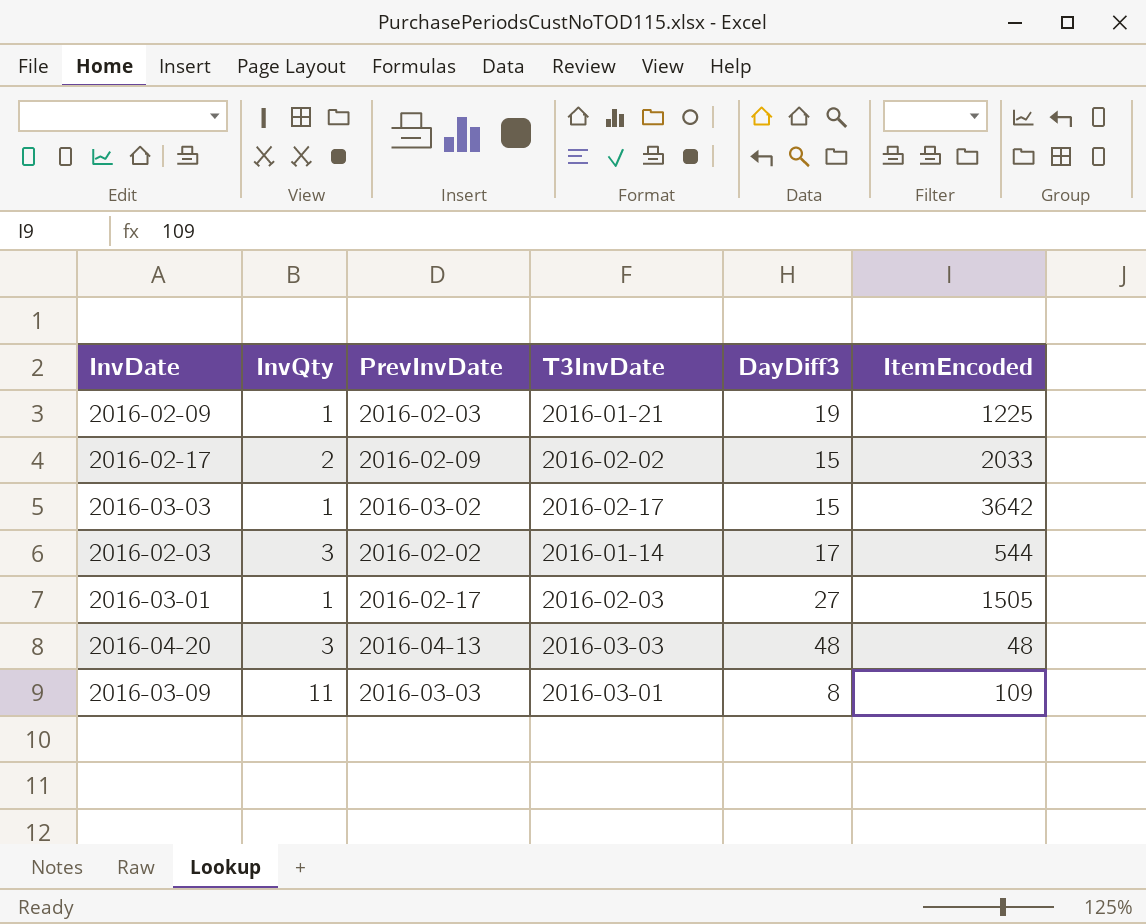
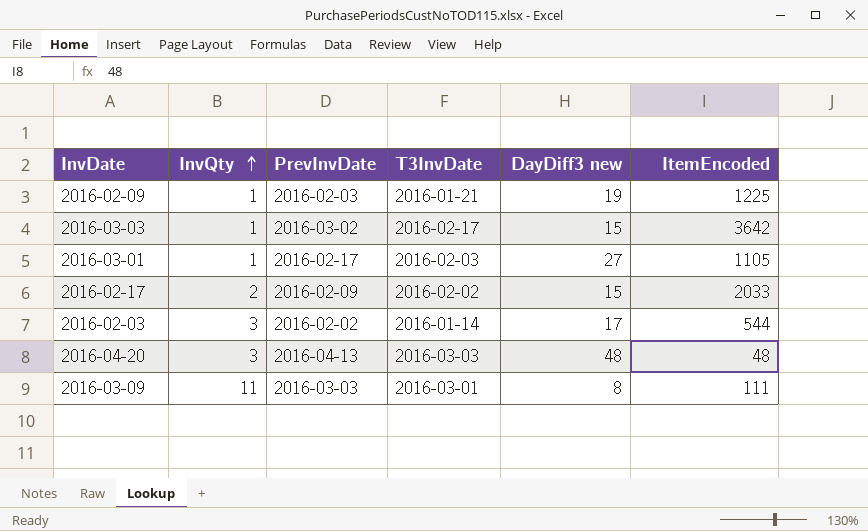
row order: none -> InvQty ascending
column name: DayDiff3 -> DayDiff3 new
2016-03-01 | ItemEncoded: 1505 -> 1105
2016-03-09 | ItemEncoded: 109 -> 111

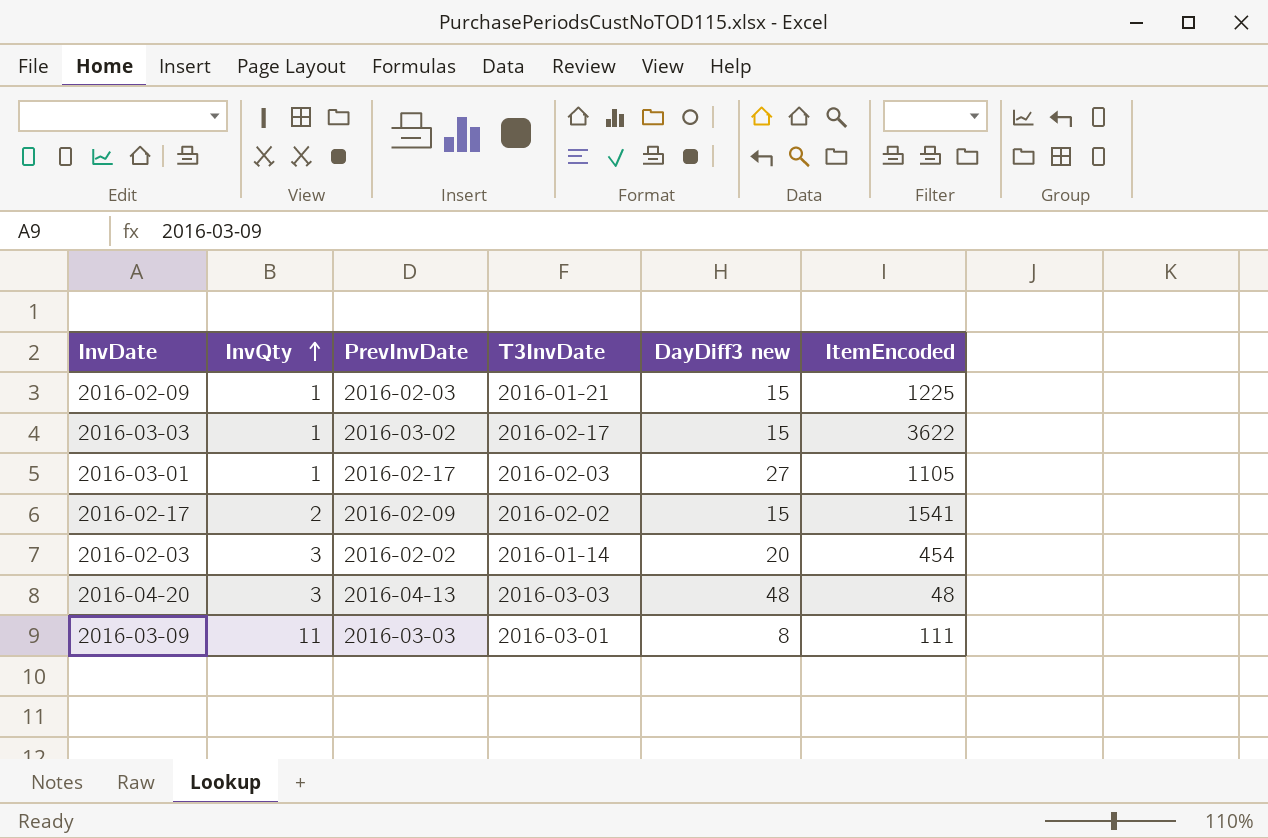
2016-02-09 | DayDiff3 new: 19 -> 15
2016-03-03 | ItemEncoded: 3642 -> 3622
2016-02-17 | ItemEncoded: 2033 -> 1541
2016-02-03 | DayDiff3 new: 17 -> 20
2016-02-03 | ItemEncoded: 544 -> 454

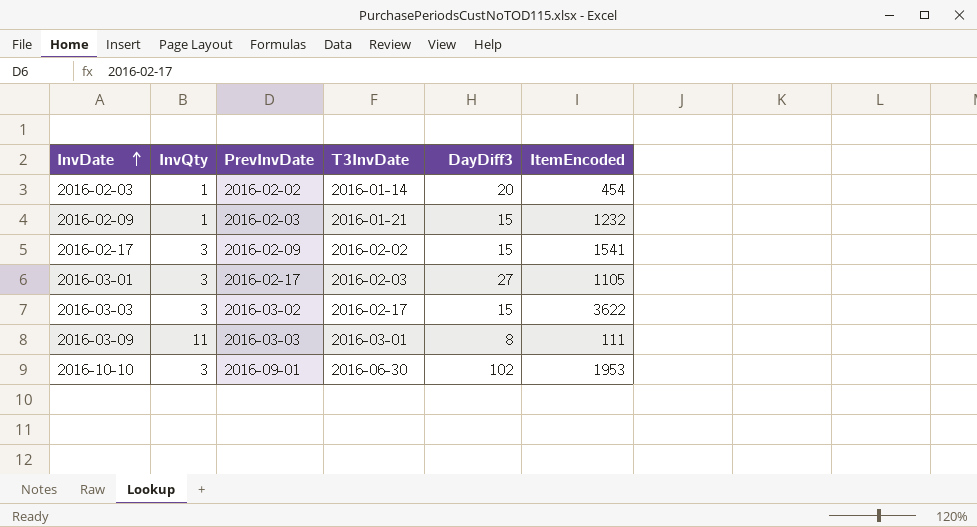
row order: InvQty ascending -> InvDate ascending
column name: DayDiff3 new -> DayDiff3
row 2016-04-20: 3 | 2016-04-13 | 2016-03-03 | 48 | 48 -> none
2016-02-03 | InvQty: 3 -> 1
2016-02-09 | ItemEncoded: 1225 -> 1232
2016-02-17 | InvQty: 2 -> 3
2016-03-01 | InvQty: 1 -> 3
2016-03-03 | InvQty: 1 -> 3
row 2016-10-10: none -> 3 | 2016-09-01 | 2016-06-30 | 102 | 1953

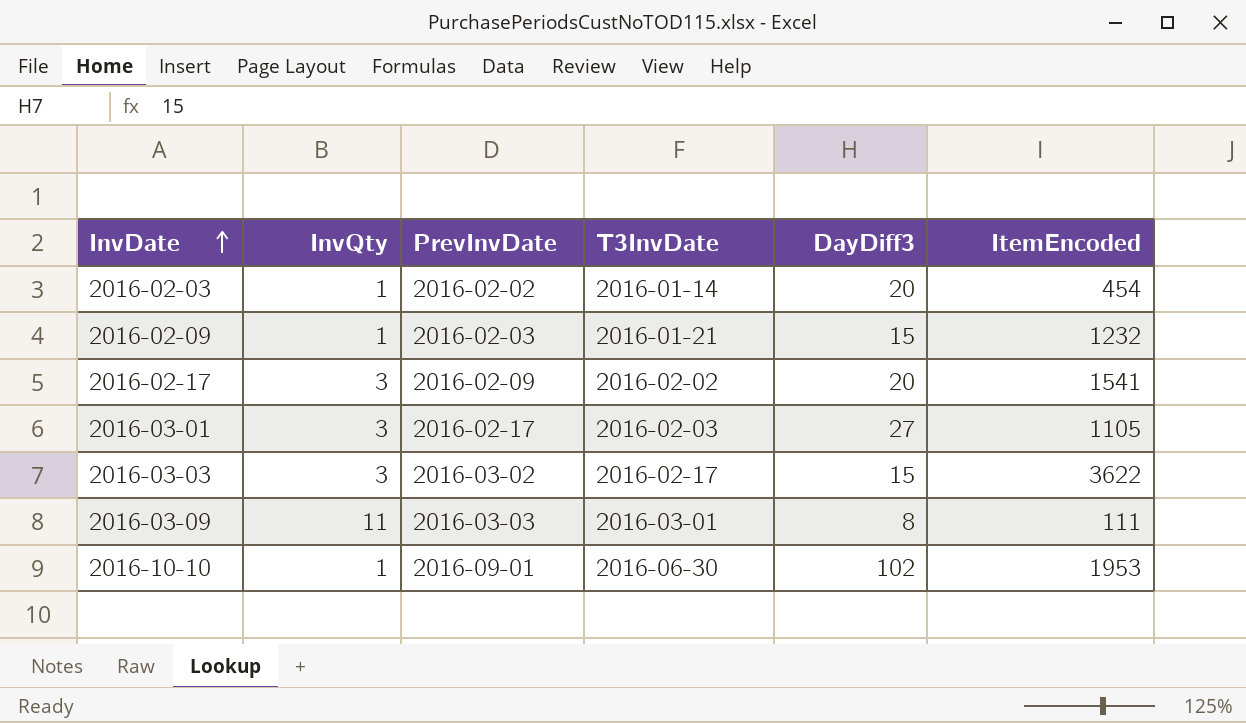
2016-02-17 | DayDiff3: 15 -> 20
2016-10-10 | InvQty: 3 -> 1

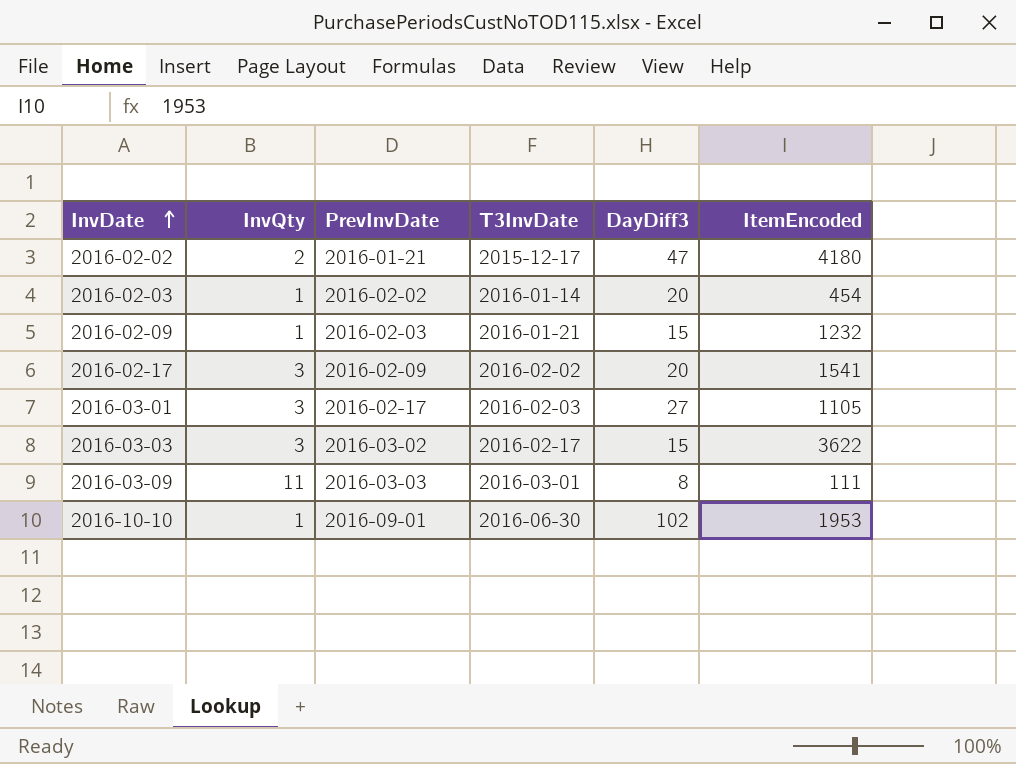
row 2016-02-02: none -> 2 | 2016-01-21 | 2015-12-17 | 47 | 4180

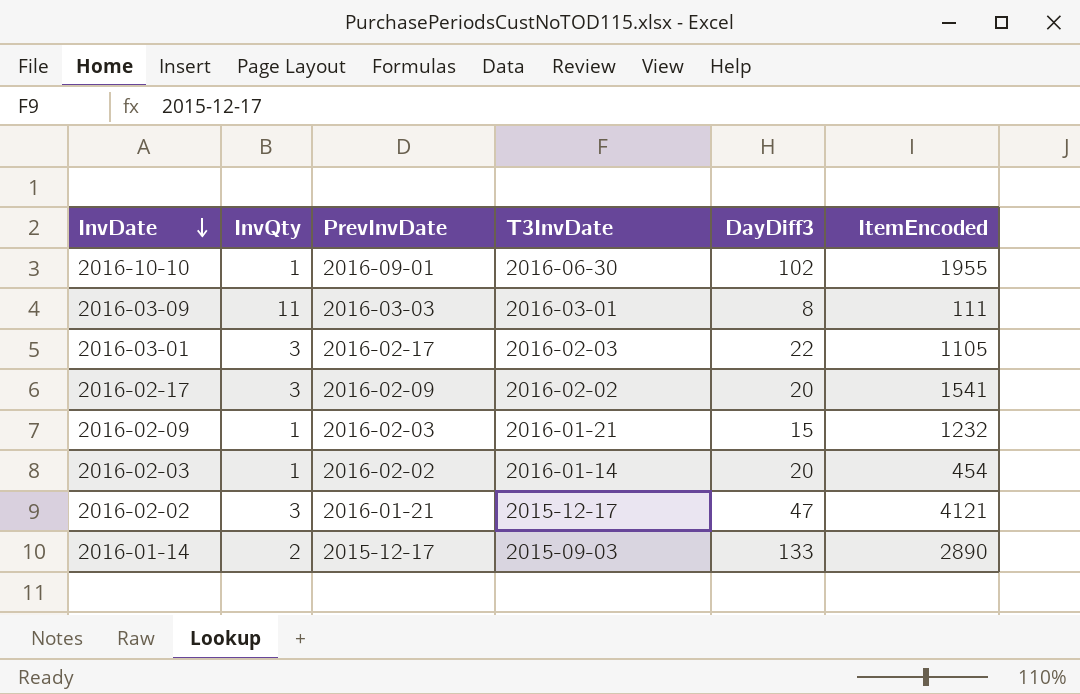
row order: InvDate ascending -> InvDate descending
row 2016-03-03: 3 | 2016-03-02 | 2016-02-17 | 15 | 3622 -> none
2016-10-10 | ItemEncoded: 1953 -> 1955
2016-03-01 | DayDiff3: 27 -> 22
2016-02-02 | InvQty: 2 -> 3
2016-02-02 | ItemEncoded: 4180 -> 4121
row 2016-01-14: none -> 2 | 2015-12-17 | 2015-09-03 | 133 | 2890

